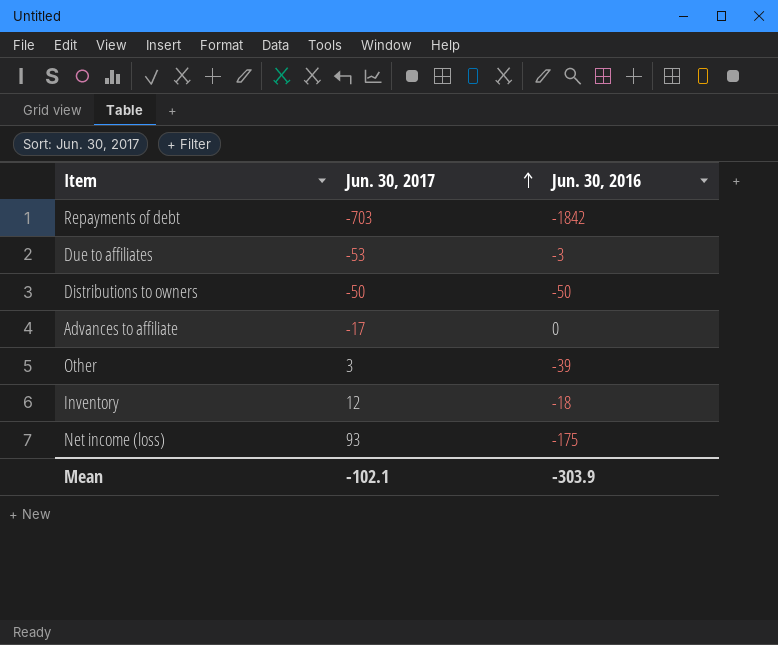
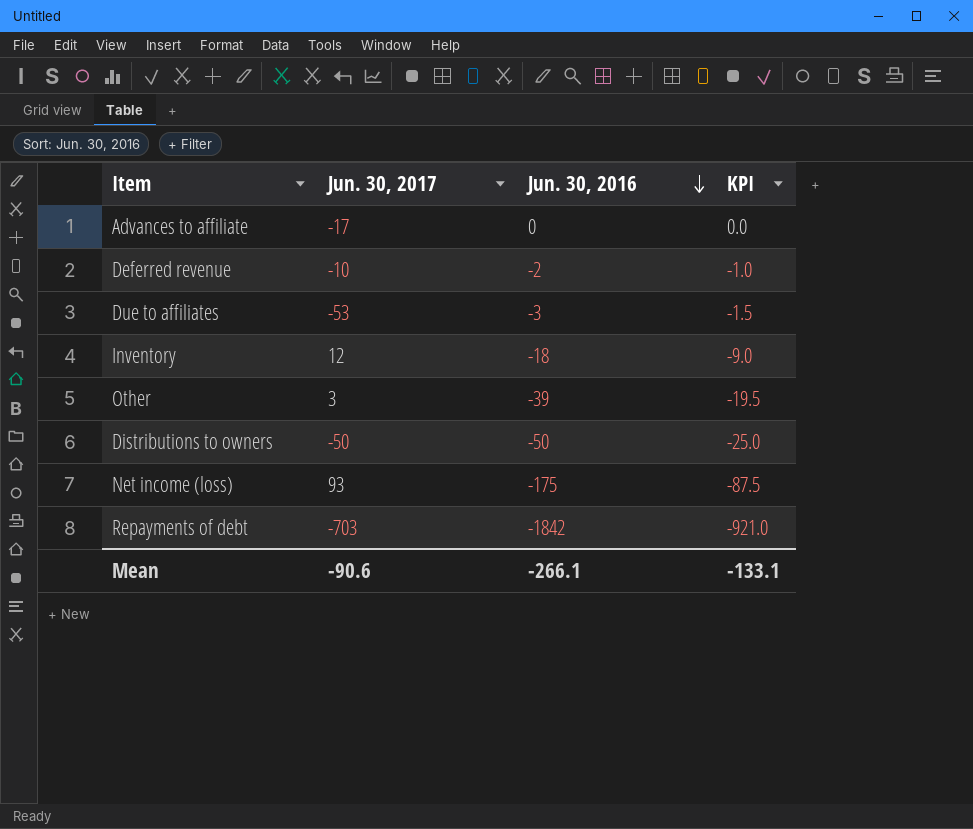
row order: Jun. 30, 2017 ascending -> Jun. 30, 2016 descending
column KPI | formula: none -> [Jun. 30, 2016] * 0.5
row Deferred revenue: none -> -10 | -2 | -1.0
Mean | Jun. 30, 2017: -102.1 -> -90.6
Mean | Jun. 30, 2016: -303.9 -> -266.1

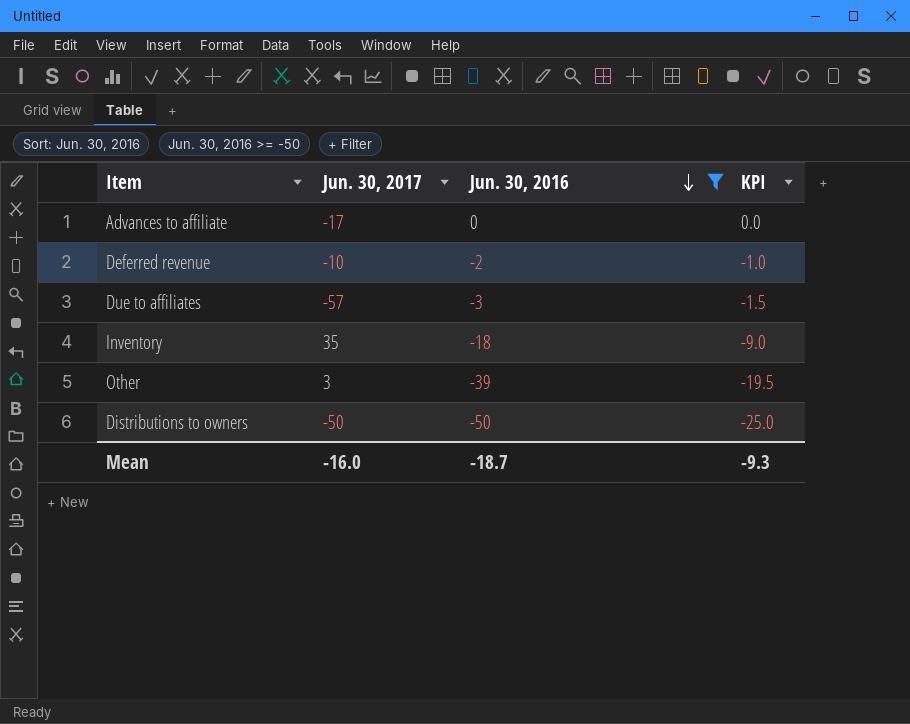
filter: none -> Jun. 30, 2016 >= -50
Due to affiliates | Jun. 30, 2017: -53 -> -57
Inventory | Jun. 30, 2017: 12 -> 35
Mean | Jun. 30, 2017: -90.6 -> -16.0
Mean | Jun. 30, 2016: -266.1 -> -18.7
Mean | KPI: -133.1 -> -9.3

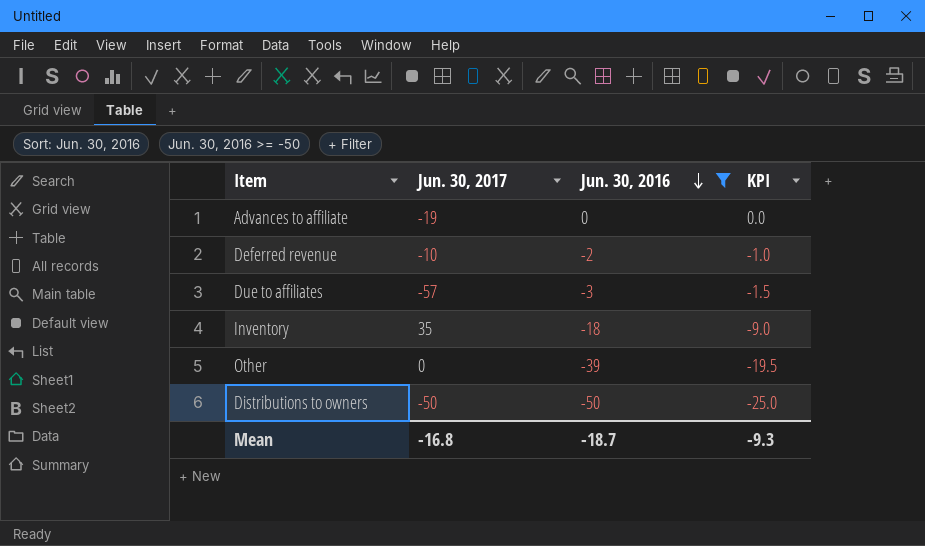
Advances to affiliate | Jun. 30, 2017: -17 -> -19
Other | Jun. 30, 2017: 3 -> 0
Mean | Jun. 30, 2017: -16.0 -> -16.8

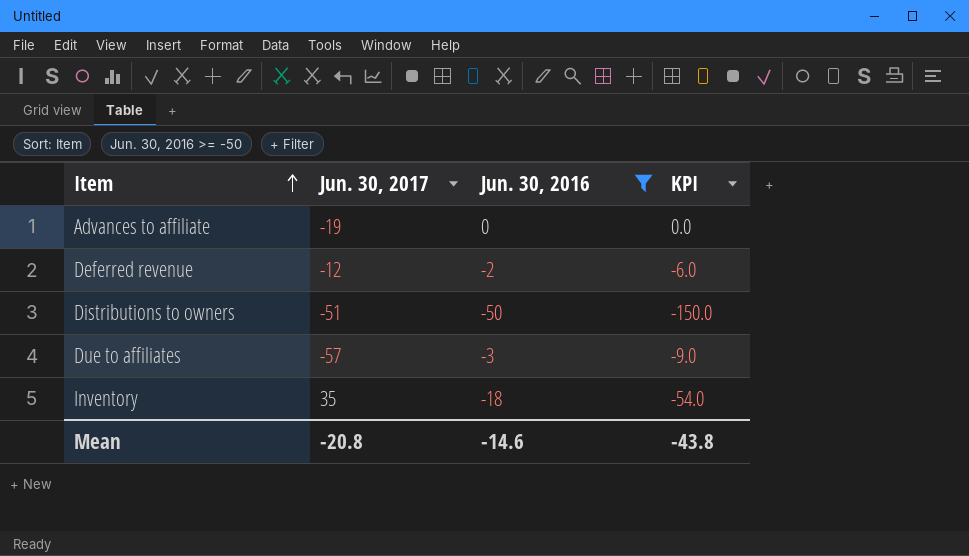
row order: Jun. 30, 2016 descending -> Item ascending
column KPI | formula: [Jun. 30, 2016] * 0.5 -> [Jun. 30, 2016] * 3
row Other: 0 | -39 | -19.5 -> none
Deferred revenue | Jun. 30, 2017: -10 -> -12
Distributions to owners | Jun. 30, 2017: -50 -> -51
Mean | Jun. 30, 2017: -16.8 -> -20.8
Mean | Jun. 30, 2016: -18.7 -> -14.6
Mean | KPI: -9.3 -> -43.8

